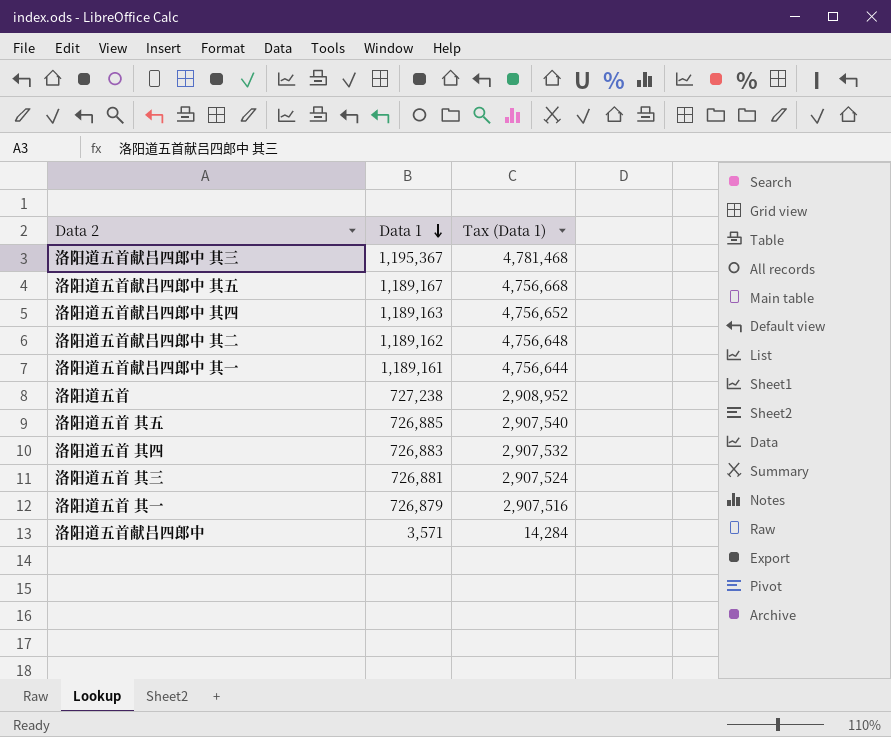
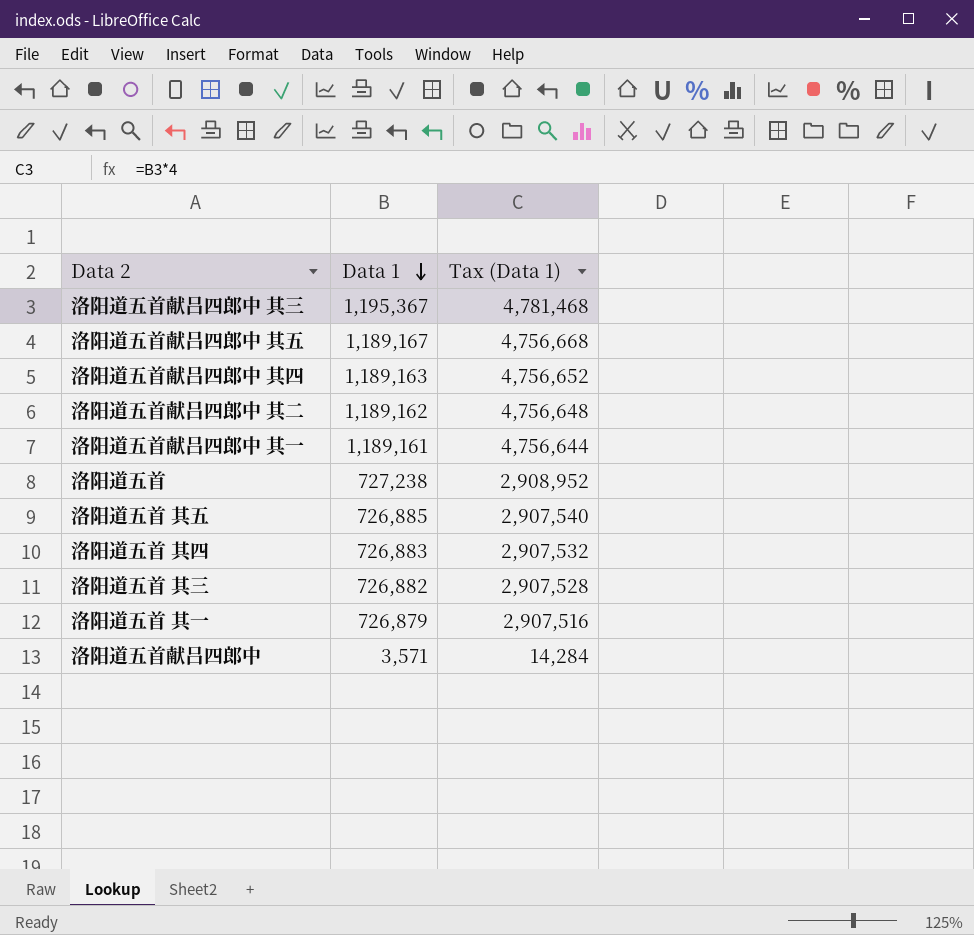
洛阳道五首 其三 | Data 1: 726,881 -> 726,882
洛阳道五首 其三 | Tax (Data 1): 2,907,524 -> 2,907,528

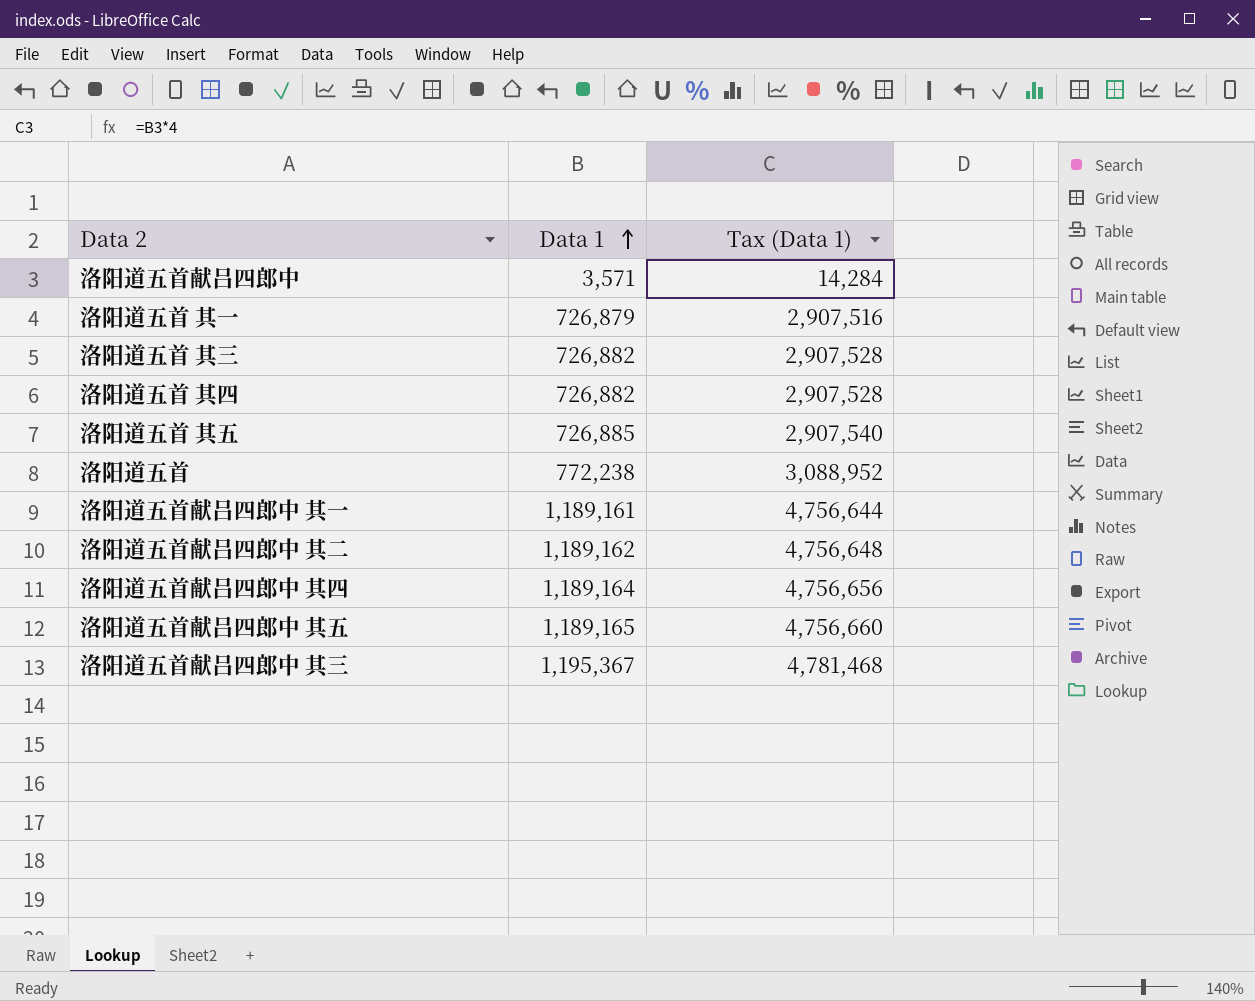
row order: Data 1 descending -> Data 1 ascending
洛阳道五首 其四 | Data 1: 726,883 -> 726,882
洛阳道五首 其四 | Tax (Data 1): 2,907,532 -> 2,907,528
洛阳道五首 | Data 1: 727,238 -> 772,238
洛阳道五首 | Tax (Data 1): 2,908,952 -> 3,088,952
洛阳道五首献吕四郎中 其四 | Data 1: 1,189,163 -> 1,189,164
洛阳道五首献吕四郎中 其四 | Tax (Data 1): 4,756,652 -> 4,756,656
洛阳道五首献吕四郎中 其五 | Data 1: 1,189,167 -> 1,189,165
洛阳道五首献吕四郎中 其五 | Tax (Data 1): 4,756,668 -> 4,756,660

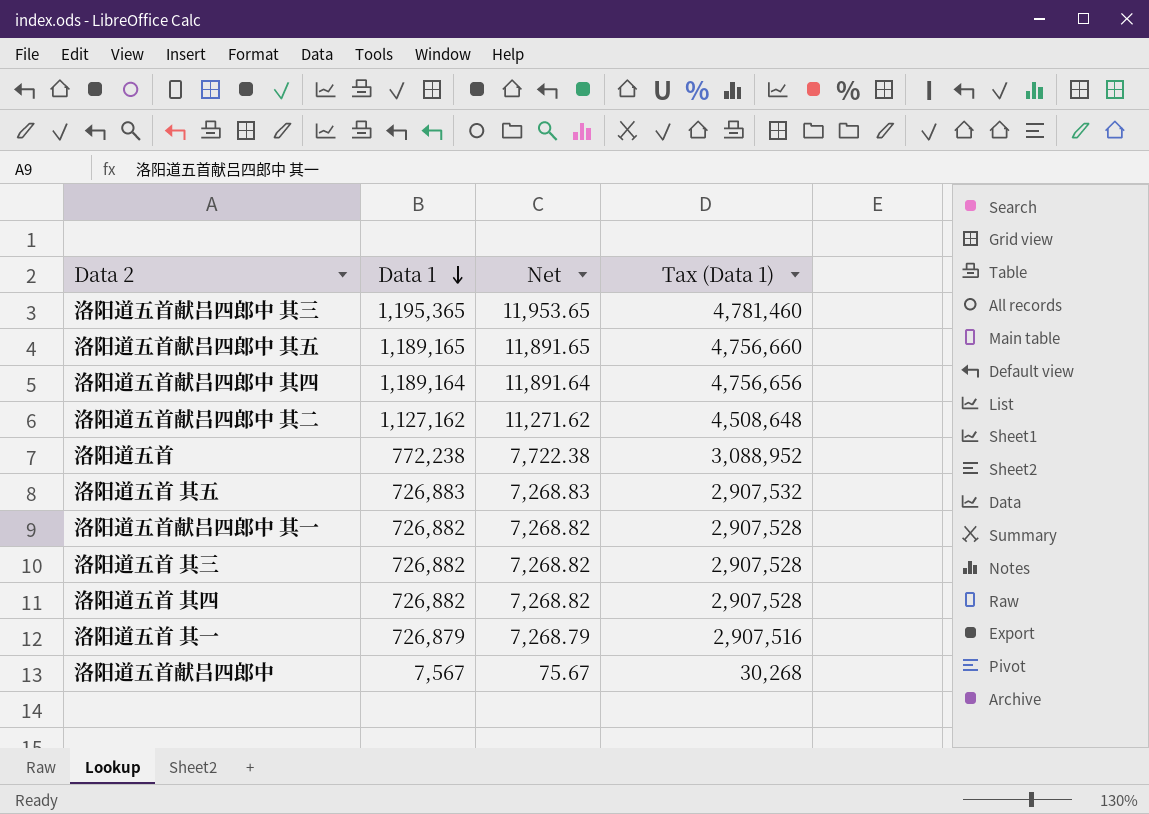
row order: Data 1 ascending -> Data 1 descending
column Net | formula: none -> [Data 1] * 0.01
洛阳道五首献吕四郎中 其三 | Data 1: 1,195,367 -> 1,195,365
洛阳道五首献吕四郎中 其三 | Tax (Data 1): 4,781,468 -> 4,781,460
洛阳道五首献吕四郎中 其二 | Data 1: 1,189,162 -> 1,127,162
洛阳道五首献吕四郎中 其二 | Tax (Data 1): 4,756,648 -> 4,508,648
洛阳道五首 其五 | Data 1: 726,885 -> 726,883
洛阳道五首 其五 | Tax (Data 1): 2,907,540 -> 2,907,532
洛阳道五首献吕四郎中 其一 | Data 1: 1,189,161 -> 726,882
洛阳道五首献吕四郎中 其一 | Tax (Data 1): 4,756,644 -> 2,907,528
洛阳道五首献吕四郎中 | Data 1: 3,571 -> 7,567
洛阳道五首献吕四郎中 | Tax (Data 1): 14,284 -> 30,268

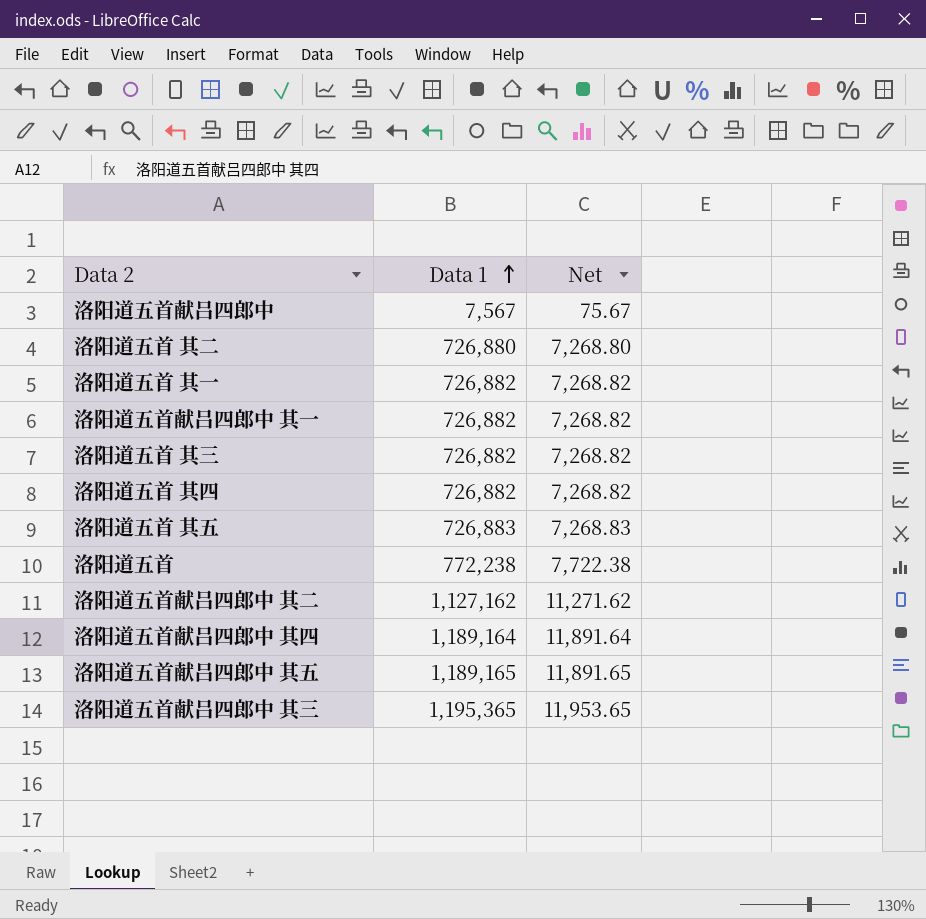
row order: Data 1 descending -> Data 1 ascending
column Tax (Data 1) | formula: [Data 1] * 4 -> none
row 洛阳道五首 其二: none -> 726,880 | 7,268.80
洛阳道五首 其一 | Data 1: 726,879 -> 726,882
洛阳道五首 其一 | Net: 7,268.79 -> 7,268.82

